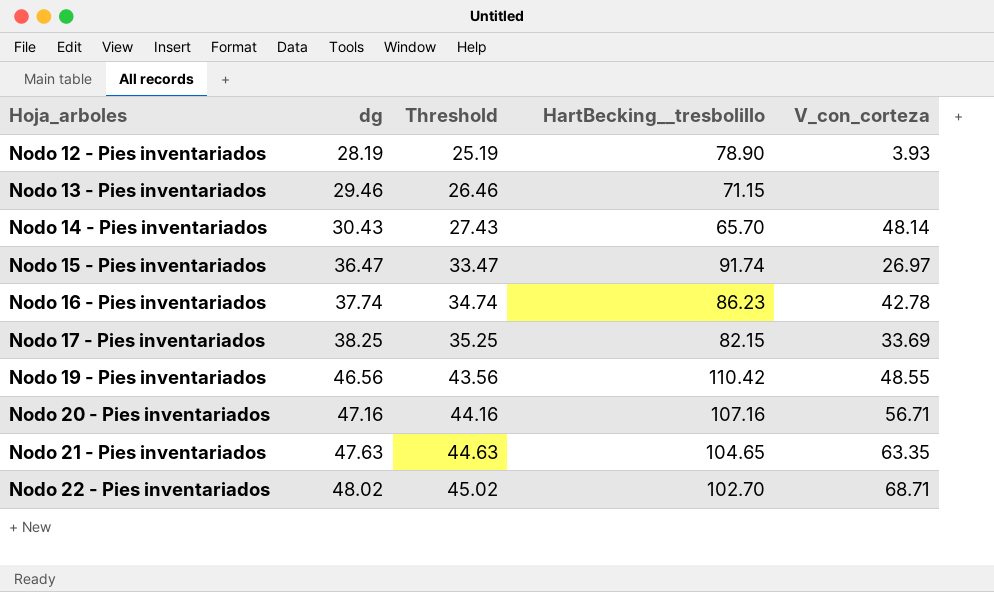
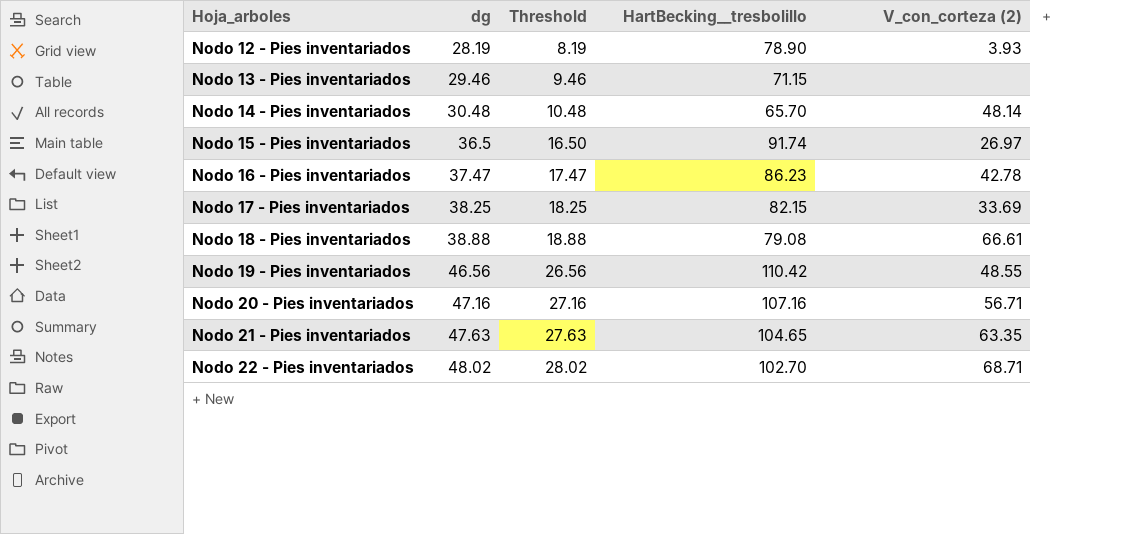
column Threshold | formula: [dg] - 3 -> [dg] - 20
column name: V_con_corteza -> V_con_corteza (2)
Nodo 14 - Pies inventariados | dg: 30.43 -> 30.48
Nodo 15 - Pies inventariados | dg: 36.47 -> 36.5
Nodo 16 - Pies inventariados | dg: 37.74 -> 37.47
row Nodo 18 - Pies inventariados: none -> 38.88 | 18.88 | 79.08 | 66.61

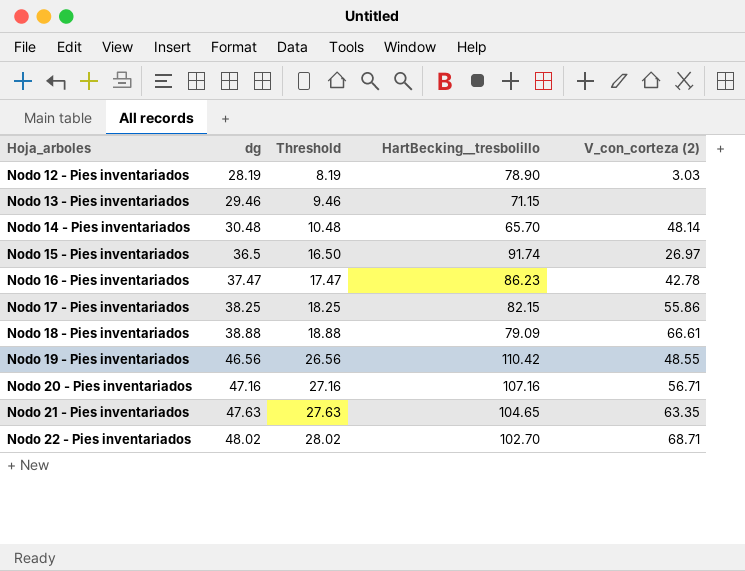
Nodo 12 - Pies inventariados | V_con_corteza (2): 3.93 -> 3.03
Nodo 17 - Pies inventariados | V_con_corteza (2): 33.69 -> 55.86
Nodo 18 - Pies inventariados | HartBecking__tresbolillo: 79.08 -> 79.09

